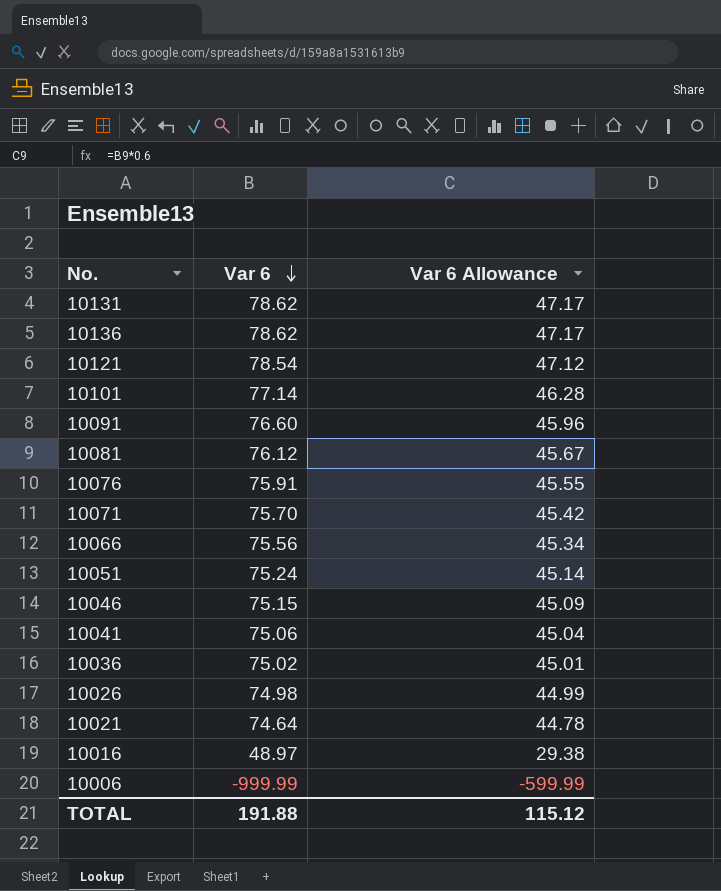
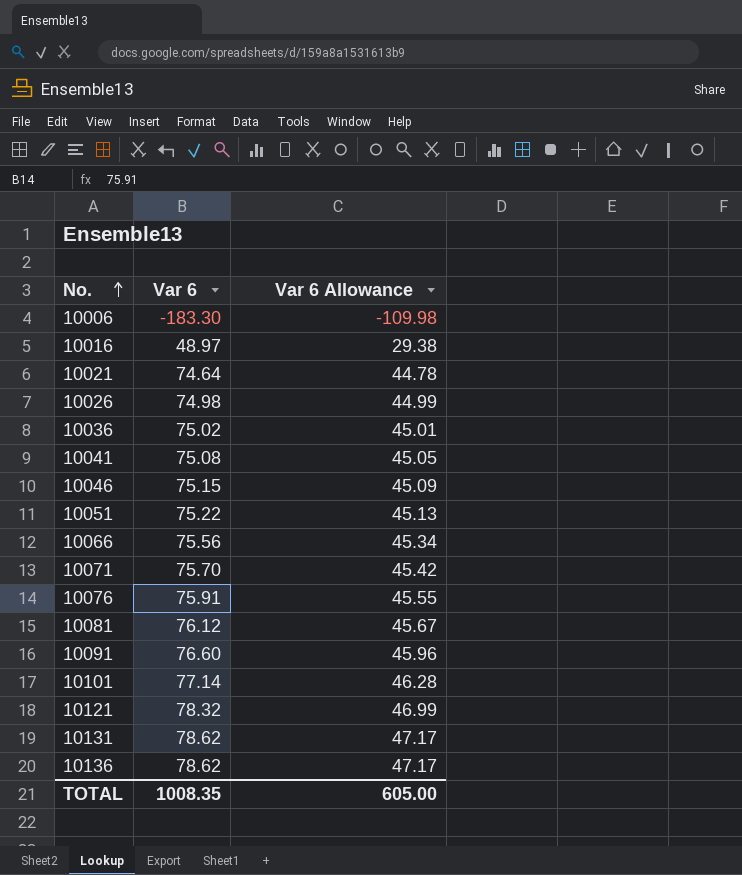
row order: Var 6 descending -> No. ascending
10006 | Var 6: -999.99 -> -183.30
10006 | Var 6 Allowance: -599.99 -> -109.98
10041 | Var 6: 75.06 -> 75.08
10041 | Var 6 Allowance: 45.04 -> 45.05
10051 | Var 6: 75.24 -> 75.22
10051 | Var 6 Allowance: 45.14 -> 45.13
10121 | Var 6: 78.54 -> 78.32
10121 | Var 6 Allowance: 47.12 -> 46.99
TOTAL | Var 6: 191.88 -> 1008.35
TOTAL | Var 6 Allowance: 115.12 -> 605.00

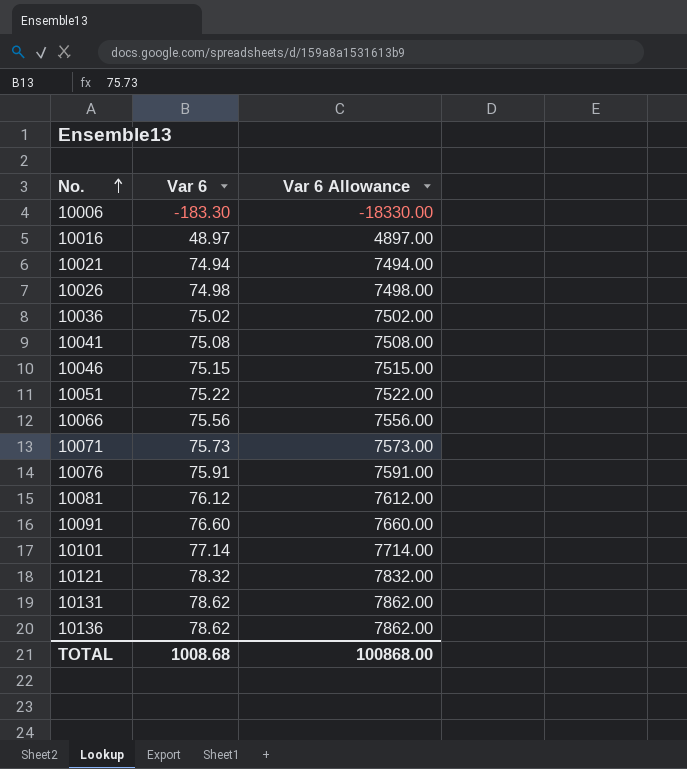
column Var 6 Allowance | formula: [Var 6] * 0.6 -> [Var 6] * 100
10021 | Var 6: 74.64 -> 74.94
10071 | Var 6: 75.70 -> 75.73
TOTAL | Var 6: 1008.35 -> 1008.68
TOTAL | Var 6 Allowance: 605.00 -> 100868.00

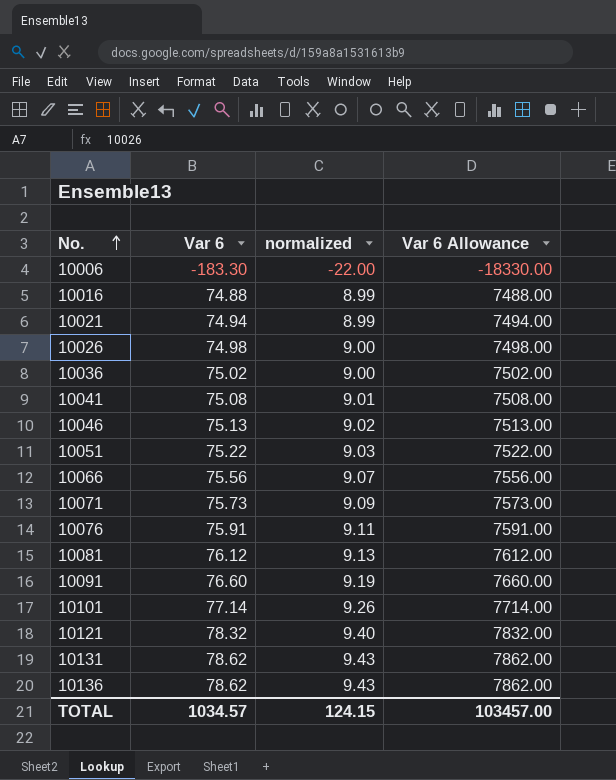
column normalized | formula: none -> [Var 6] * 0.12
10016 | Var 6: 48.97 -> 74.88
10016 | Var 6 Allowance: 4897.00 -> 7488.00
10046 | Var 6: 75.15 -> 75.13
10046 | Var 6 Allowance: 7515.00 -> 7513.00
TOTAL | Var 6: 1008.68 -> 1034.57
TOTAL | Var 6 Allowance: 100868.00 -> 103457.00

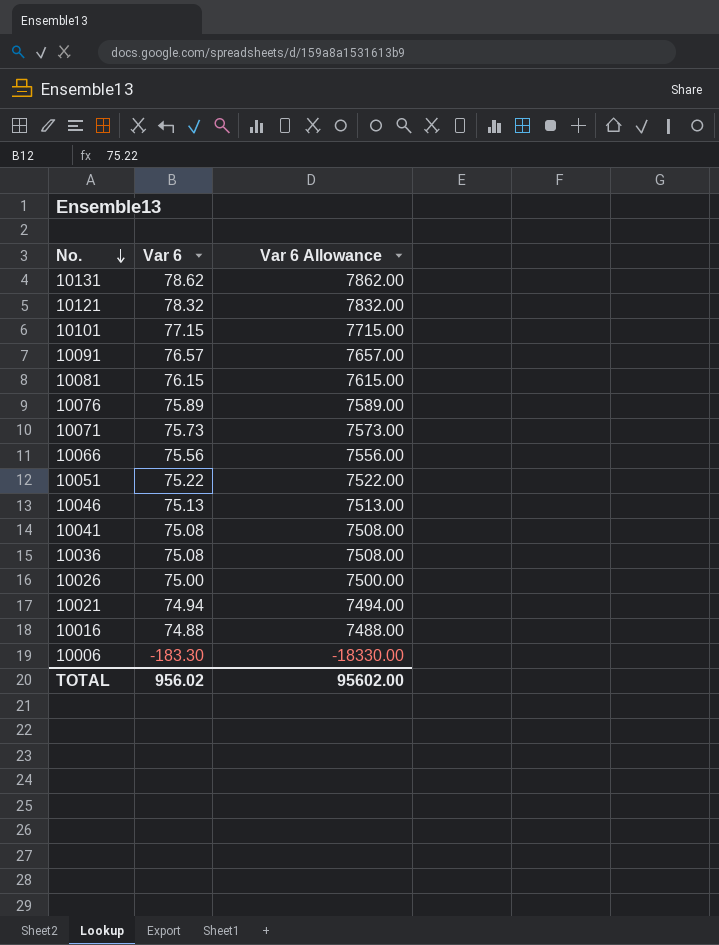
row order: No. ascending -> No. descending
column normalized | formula: [Var 6] * 0.12 -> none
row 10136: 78.62 | 9.43 | 7862.00 -> none
10101 | Var 6: 77.14 -> 77.15
10101 | Var 6 Allowance: 7714.00 -> 7715.00
10091 | Var 6: 76.60 -> 76.57
10091 | Var 6 Allowance: 7660.00 -> 7657.00
10081 | Var 6: 76.12 -> 76.15
10081 | Var 6 Allowance: 7612.00 -> 7615.00
10076 | Var 6: 75.91 -> 75.89
10076 | Var 6 Allowance: 7591.00 -> 7589.00
10036 | Var 6: 75.02 -> 75.08
10036 | Var 6 Allowance: 7502.00 -> 7508.00
10026 | Var 6: 74.98 -> 75.00
10026 | Var 6 Allowance: 7498.00 -> 7500.00
TOTAL | Var 6: 1034.57 -> 956.02
TOTAL | Var 6 Allowance: 103457.00 -> 95602.00

